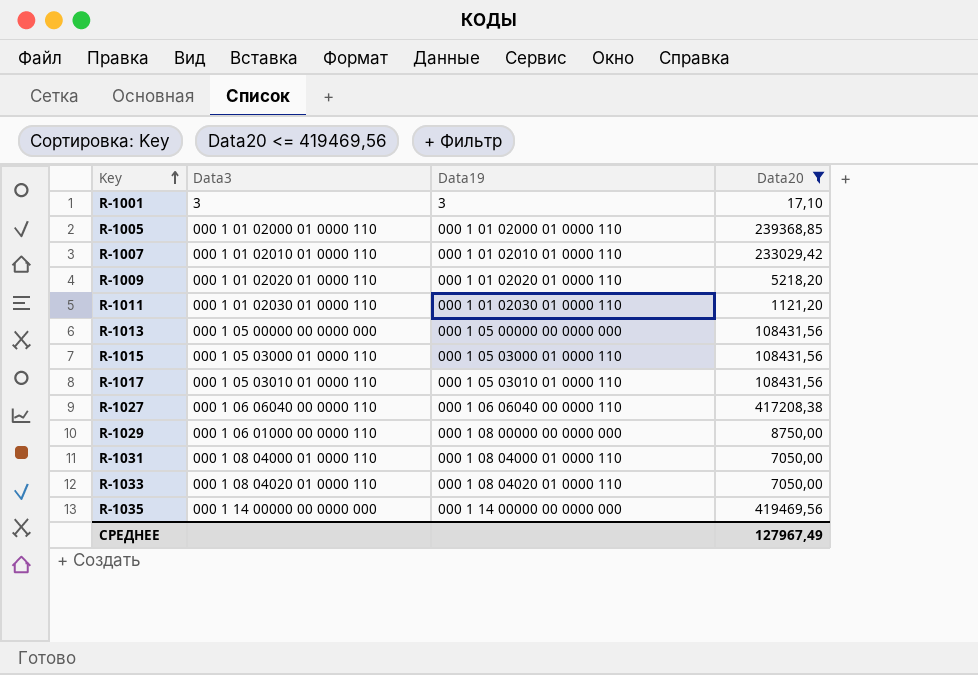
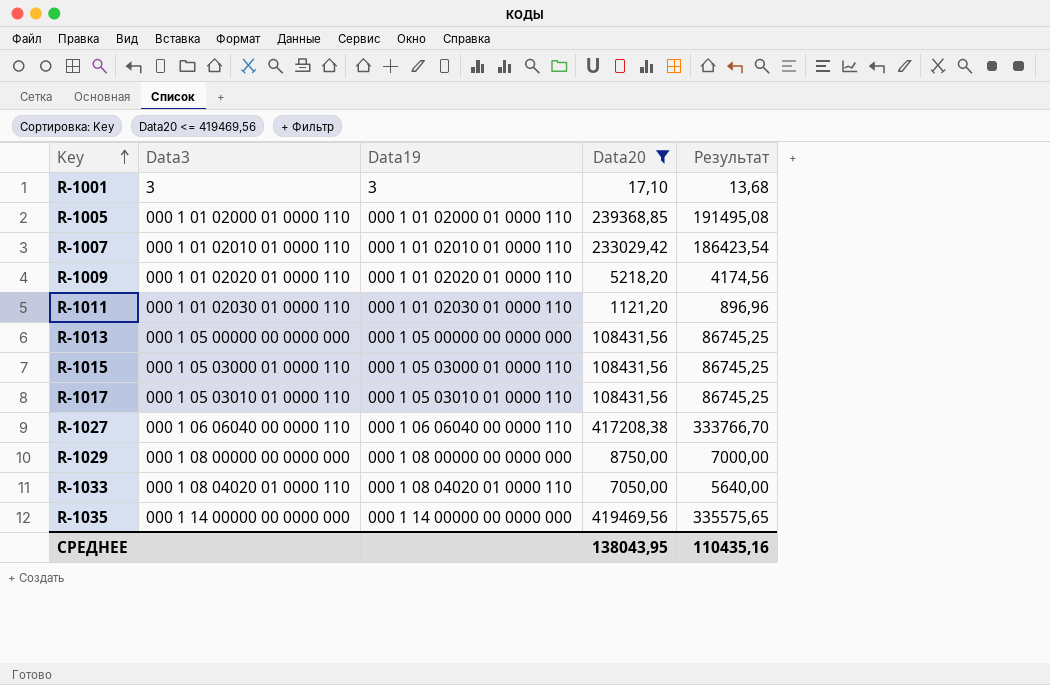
column Результат | formula: none -> [Data20] * 0,8
row R-1031: 000 1 08 04000 01 0000 110 | 000 1 08 04000 01 0000 110 | 7050,00 -> none
R-1029 | Data3: 000 1 06 01000 00 0000 110 -> 000 1 08 00000 00 0000 000
СРЕДНЕЕ | Data20: 127967,49 -> 138043,95

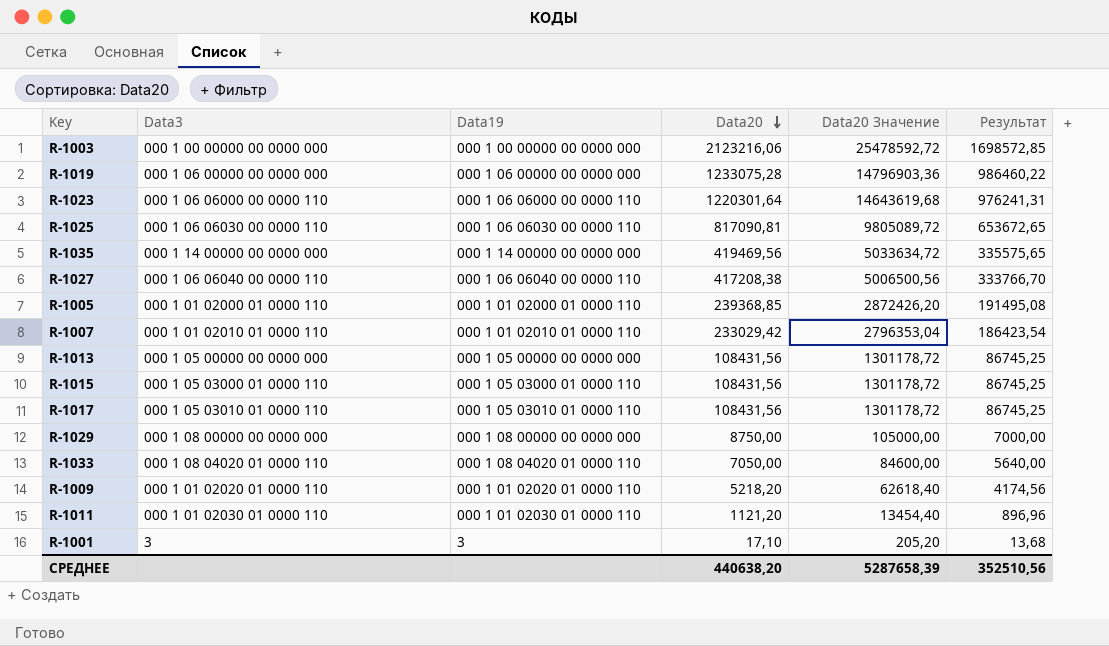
filter: Data20 <= 419469,56 -> none
row order: Key ascending -> Data20 descending
column Data20 Значение | formula: none -> [Data20] * 12
СРЕДНЕЕ | Data20: 138043,95 -> 440638,20
СРЕДНЕЕ | Результат: 110435,16 -> 352510,56

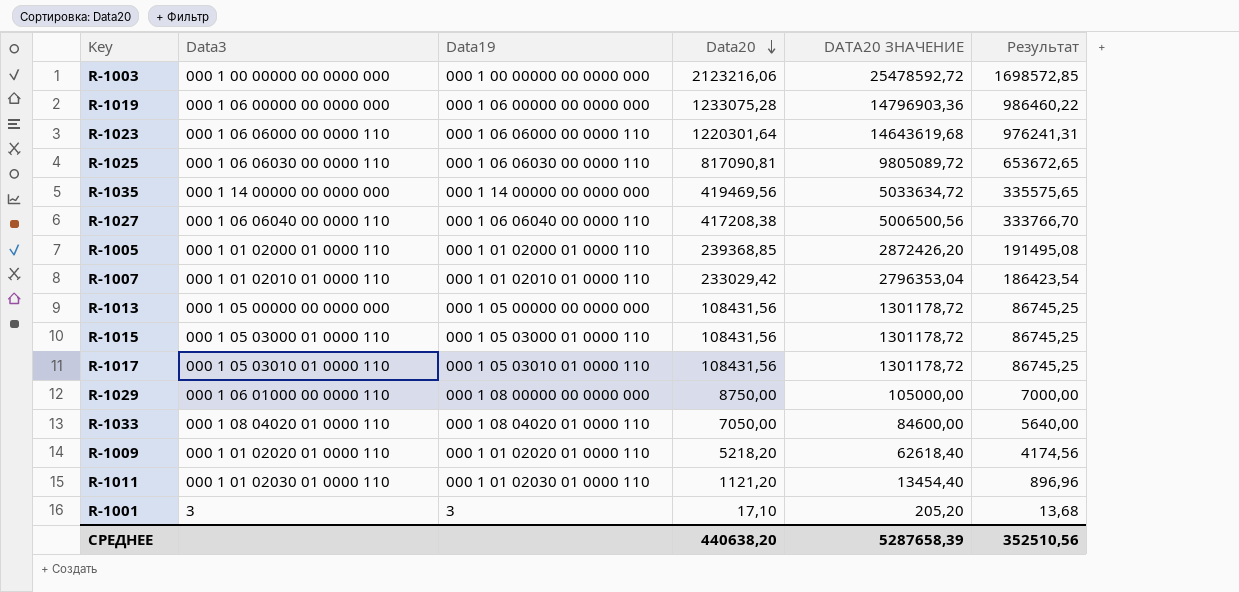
column name: Data20 Значение -> DATA20 ЗНАЧЕНИЕ
R-1029 | Data3: 000 1 08 00000 00 0000 000 -> 000 1 06 01000 00 0000 110

